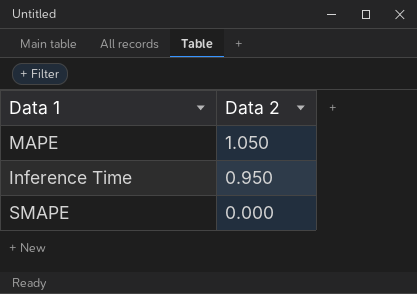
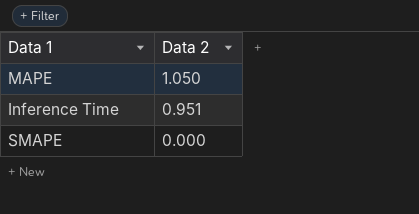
Inference Time | Data 2: 0.950 -> 0.951

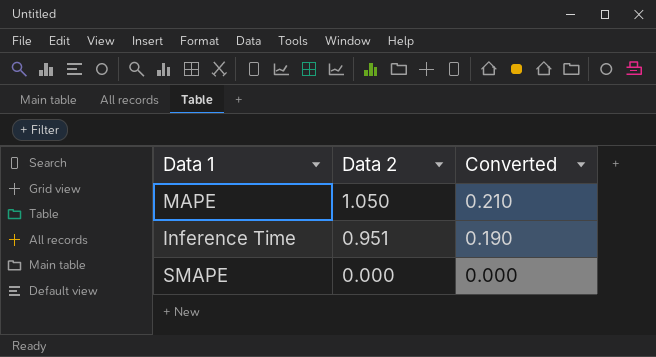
column Converted | formula: none -> [Data 2] * 0.2

